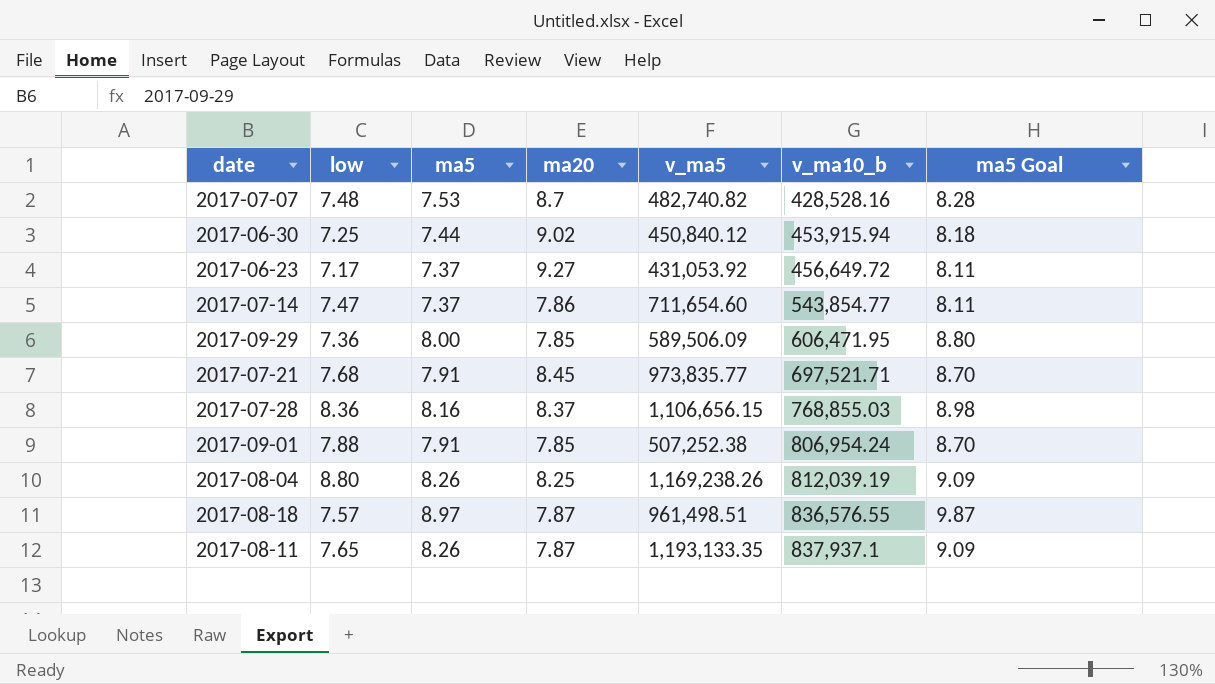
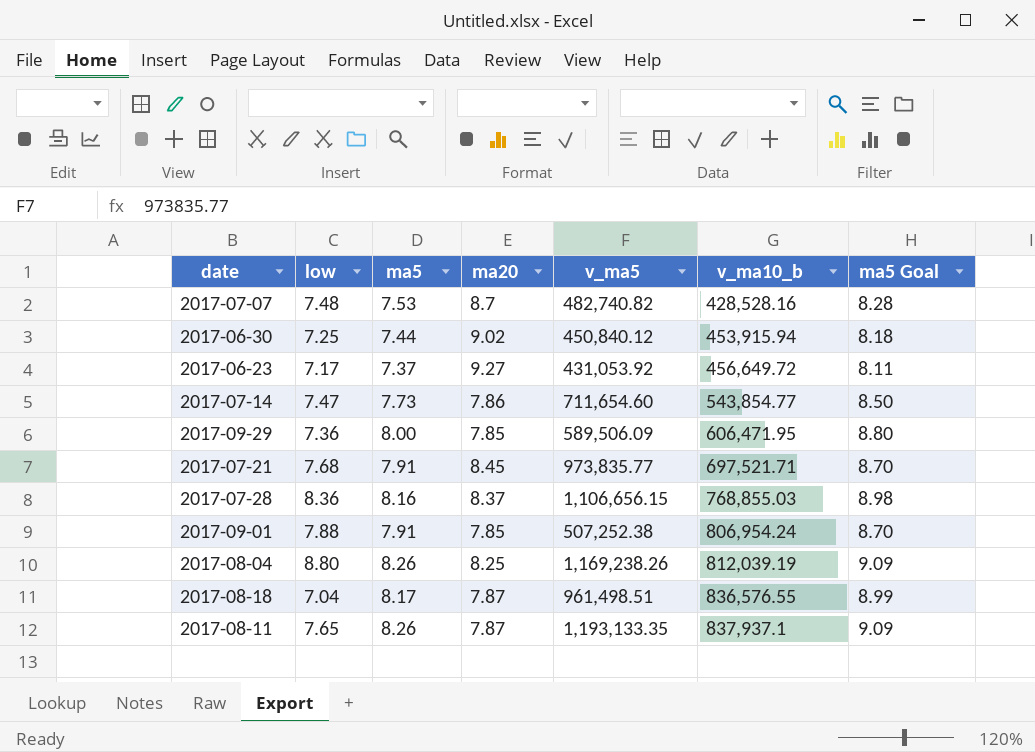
2017-07-14 | ma5: 7.37 -> 7.73
2017-07-14 | ma5 Goal: 8.11 -> 8.50
2017-08-18 | low: 7.57 -> 7.04
2017-08-18 | ma5: 8.97 -> 8.17
2017-08-18 | ma5 Goal: 9.87 -> 8.99

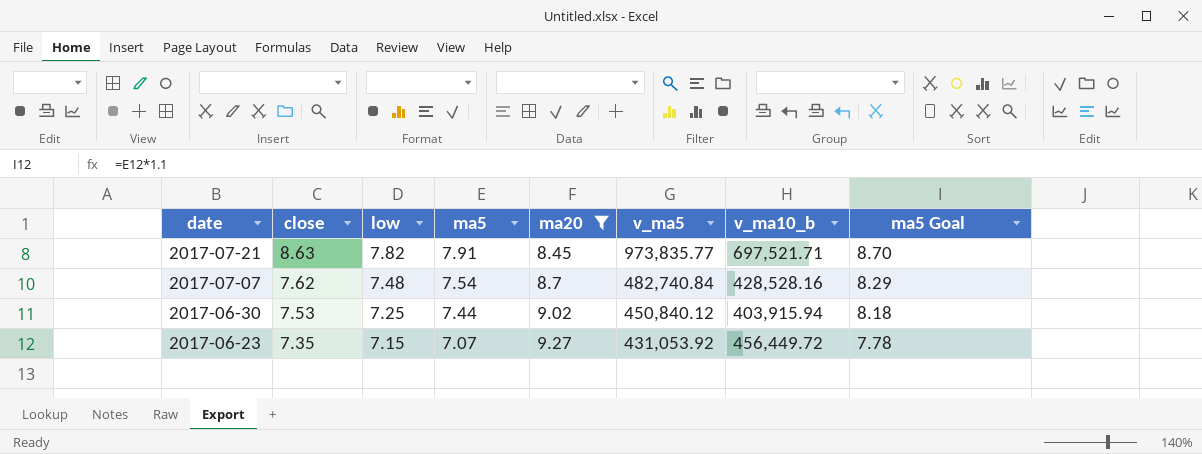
filter: none -> ma20 >= 8.45
row order: v_ma10_b ascending -> date descending
column close | position: none -> 2
2017-07-21 | low: 7.68 -> 7.82
2017-07-07 | ma5: 7.53 -> 7.54
2017-07-07 | v_ma5: 482,740.82 -> 482,740.84
2017-07-07 | ma5 Goal: 8.28 -> 8.29
2017-06-30 | v_ma10_b: 453,915.94 -> 403,915.94
2017-06-23 | low: 7.17 -> 7.15
2017-06-23 | ma5: 7.37 -> 7.07
2017-06-23 | v_ma10_b: 456,649.72 -> 456,449.72
2017-06-23 | ma5 Goal: 8.11 -> 7.78

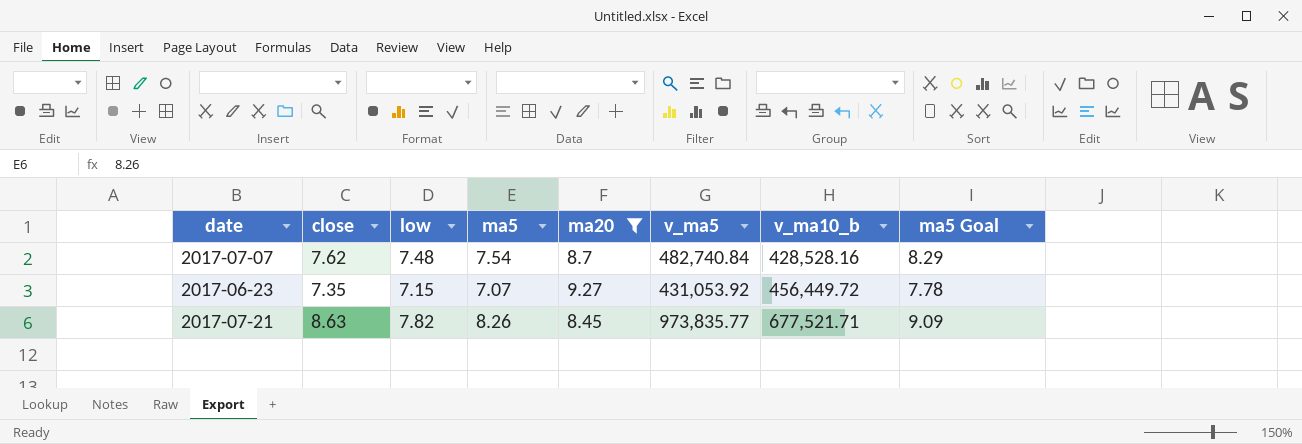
row order: date descending -> v_ma10_b ascending
row 2017-06-30: 7.53 | 7.25 | 7.44 | 9.02 | 450,840.12 | 403,915.94 | 8.18 -> none
2017-07-21 | ma5: 7.91 -> 8.26
2017-07-21 | v_ma10_b: 697,521.71 -> 677,521.71
2017-07-21 | ma5 Goal: 8.70 -> 9.09

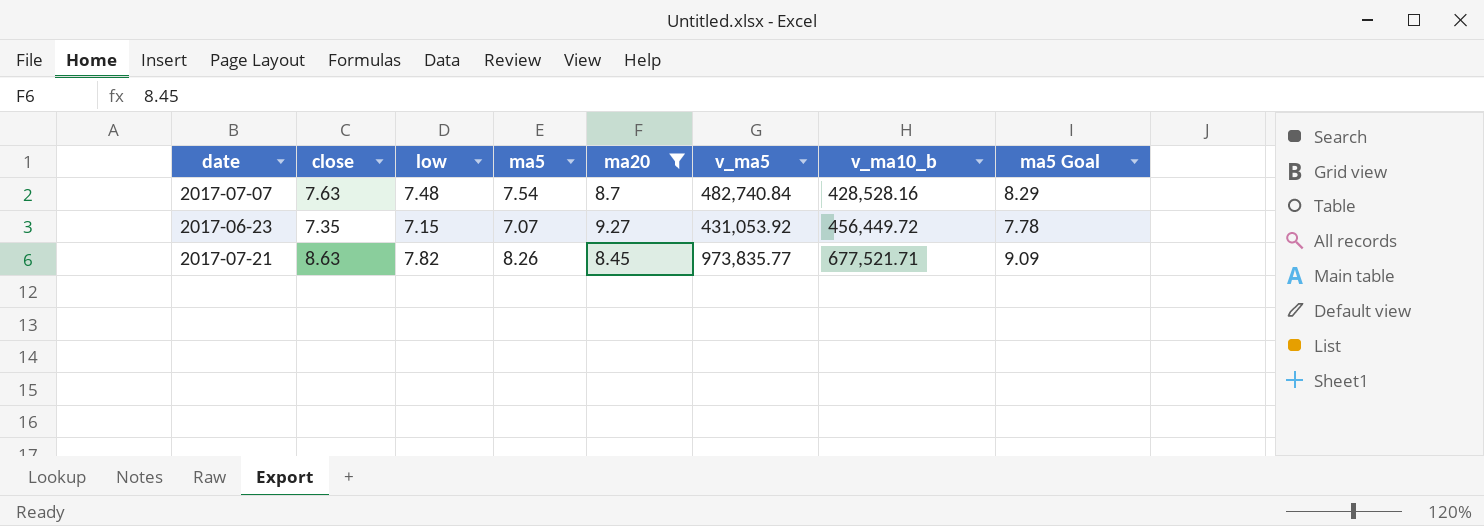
2017-07-07 | close: 7.62 -> 7.63

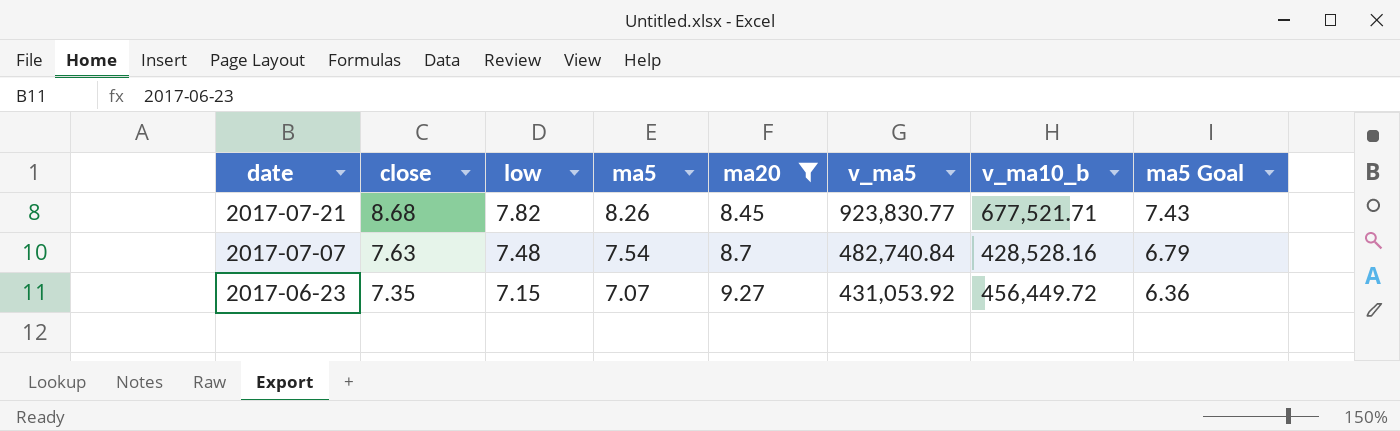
row order: v_ma10_b ascending -> date descending
column ma5 Goal | formula: [ma5] * 1.1 -> [ma5] * 0.9
2017-07-21 | close: 8.63 -> 8.68
2017-07-21 | v_ma5: 973,835.77 -> 923,830.77

